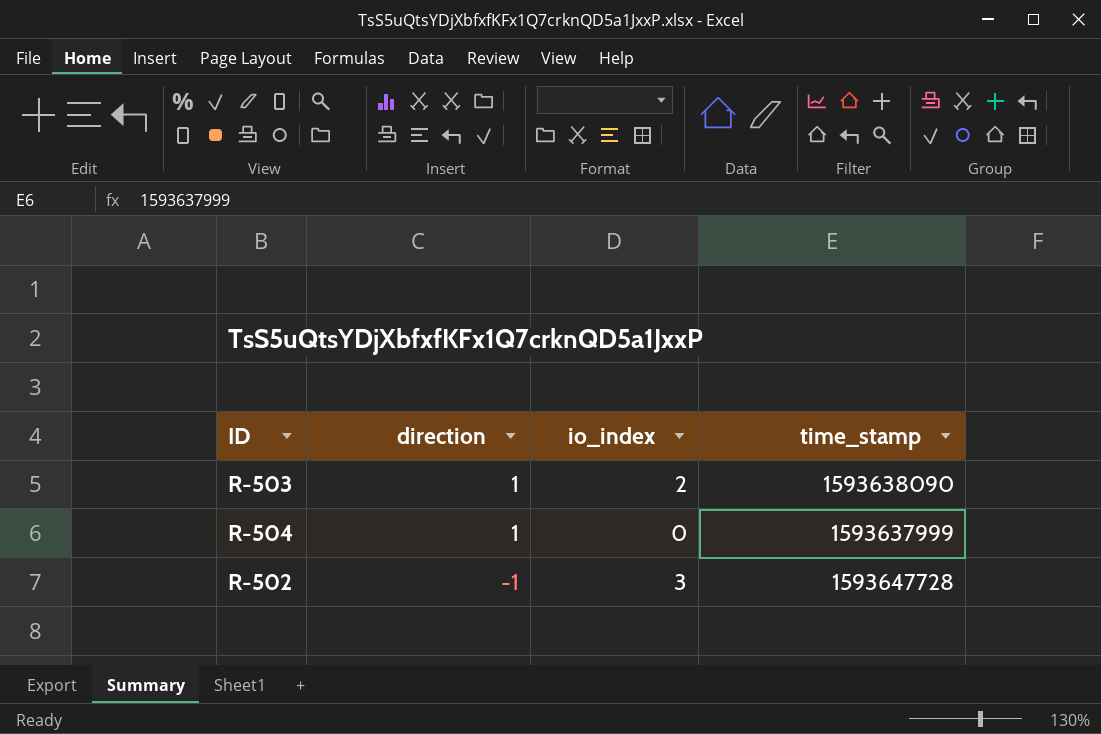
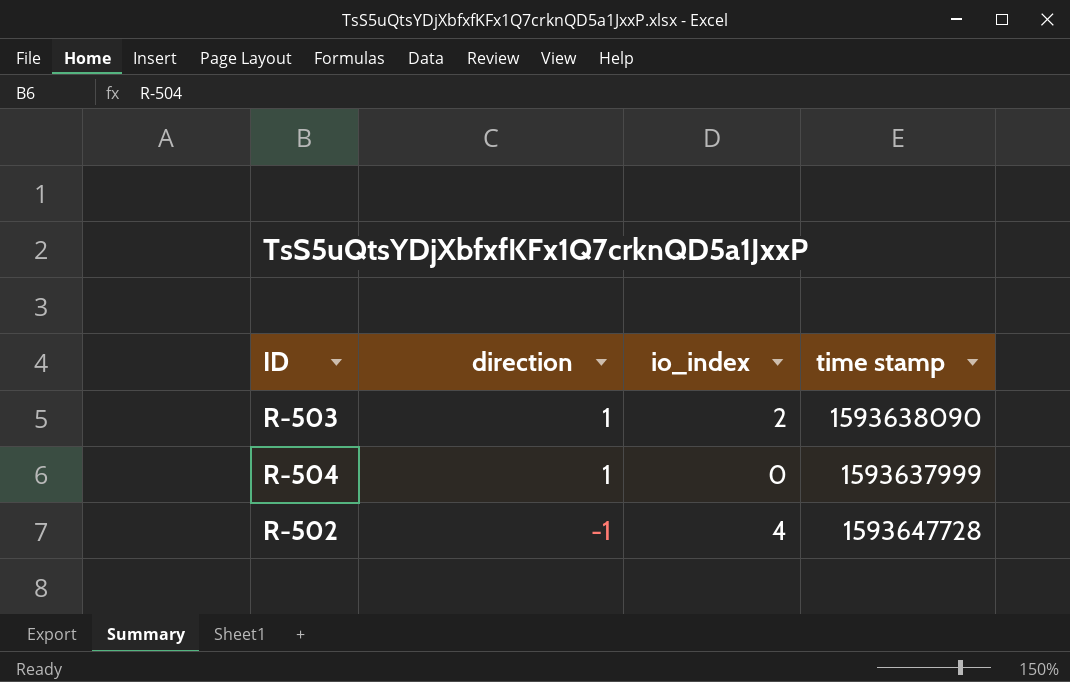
column name: time_stamp -> time stamp
R-502 | io_index: 3 -> 4

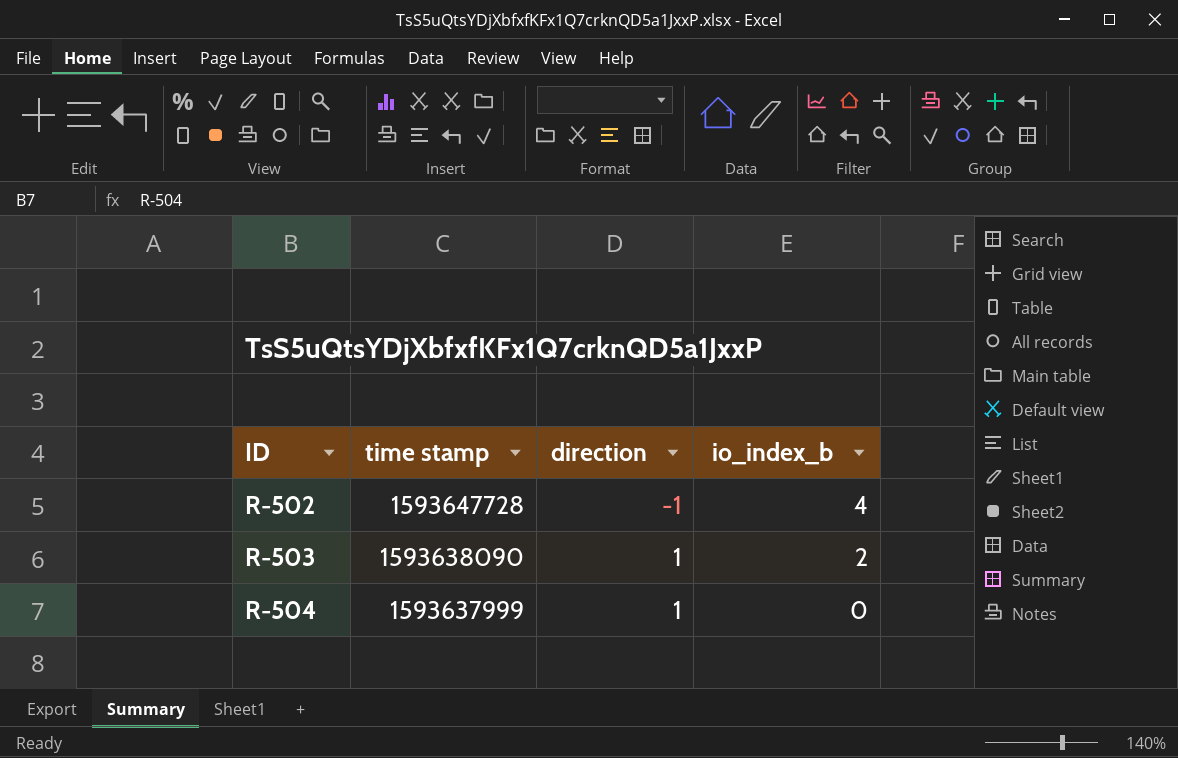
row order: direction descending -> ID ascending
column time stamp | position: 4 -> 2
column name: io_index -> io_index_b

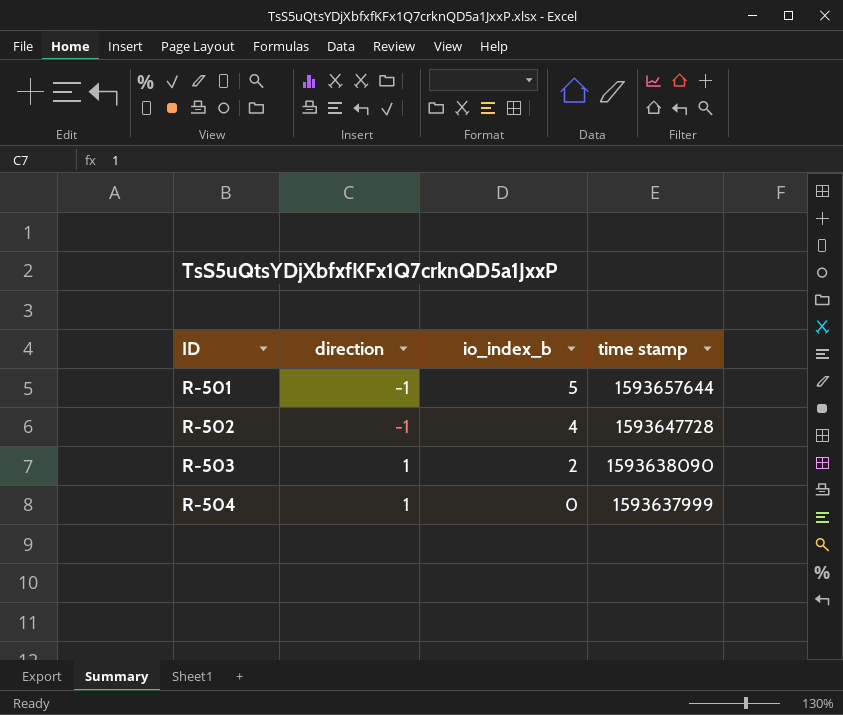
column time stamp | position: 2 -> 4
row R-501: none -> -1 | 5 | 1593657644

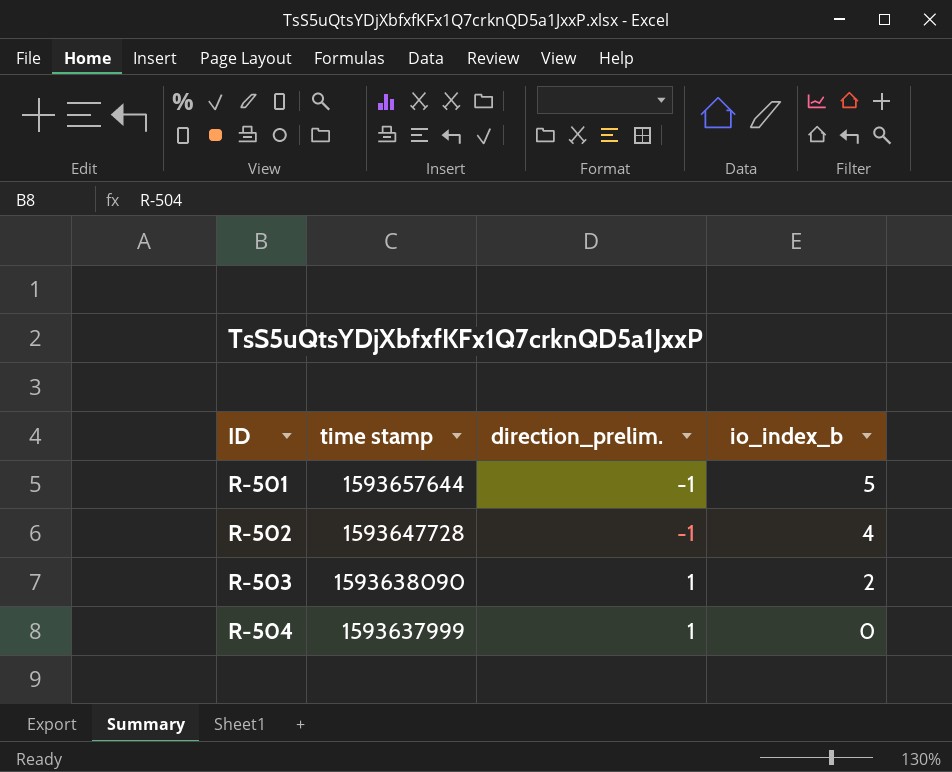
column time stamp | position: 4 -> 2
column name: direction -> direction_prelim.

